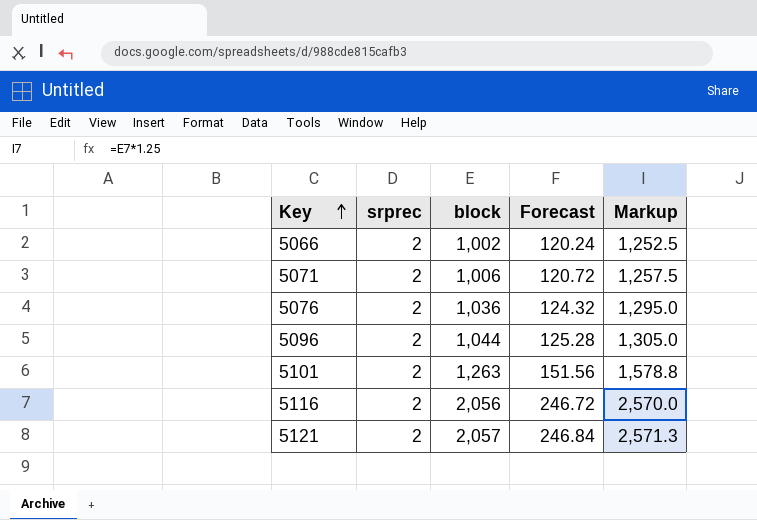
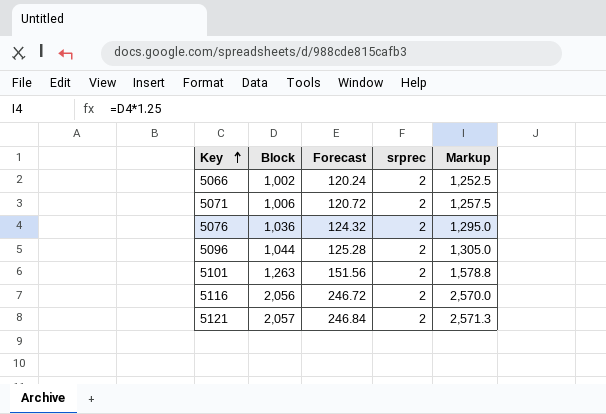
column name: block -> Block
column srprec | position: 2 -> 4

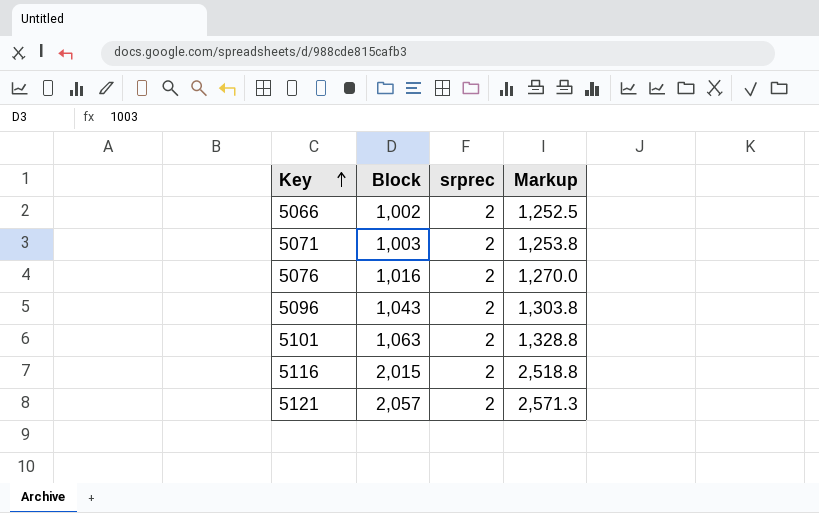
column Forecast | formula: [Block] * 0.12 -> none
5071 | Block: 1,006 -> 1,003
5071 | Markup: 1,257.5 -> 1,253.8
5076 | Block: 1,036 -> 1,016
5076 | Markup: 1,295.0 -> 1,270.0
5096 | Block: 1,044 -> 1,043
5096 | Markup: 1,305.0 -> 1,303.8
5101 | Block: 1,263 -> 1,063
5101 | Markup: 1,578.8 -> 1,328.8
5116 | Block: 2,056 -> 2,015
5116 | Markup: 2,570.0 -> 2,518.8

